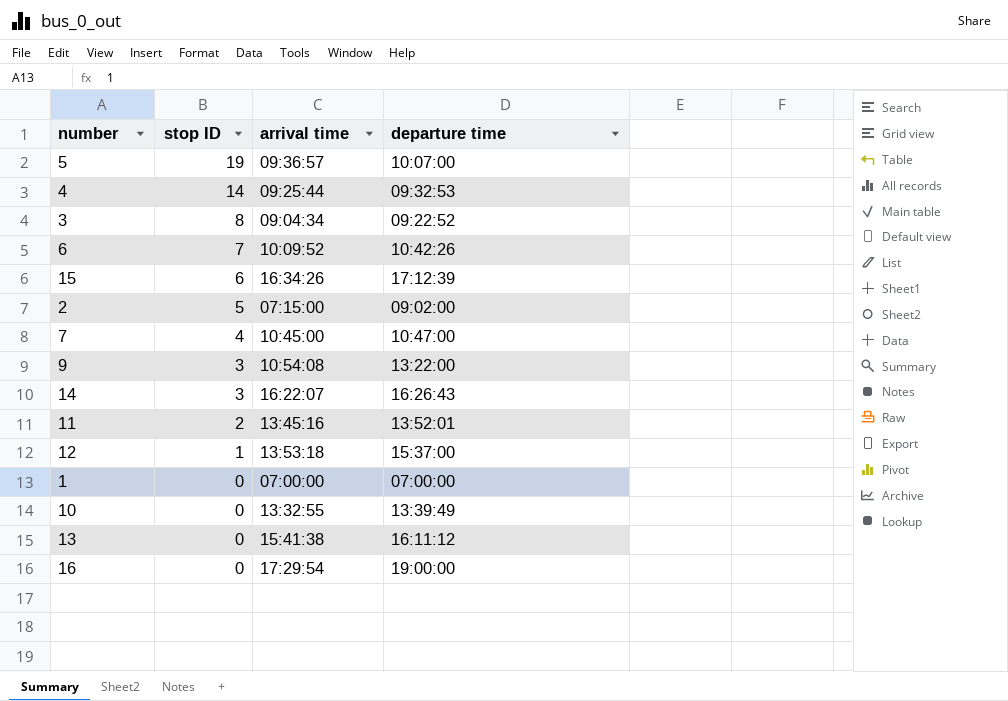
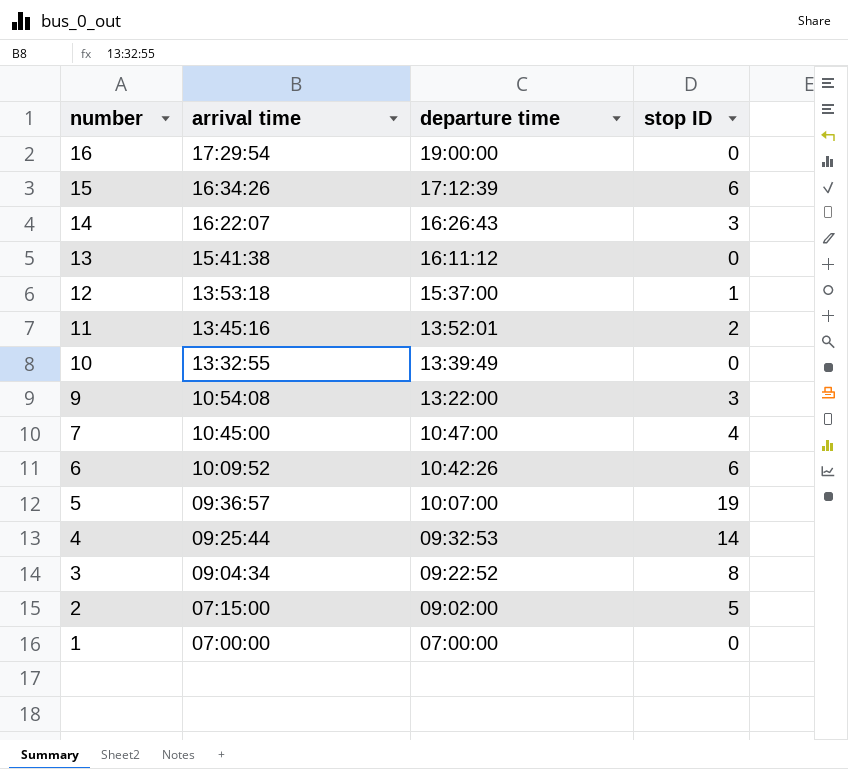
row order: stop ID descending -> number descending
column stop ID | position: 2 -> 4
6 | stop ID: 7 -> 6

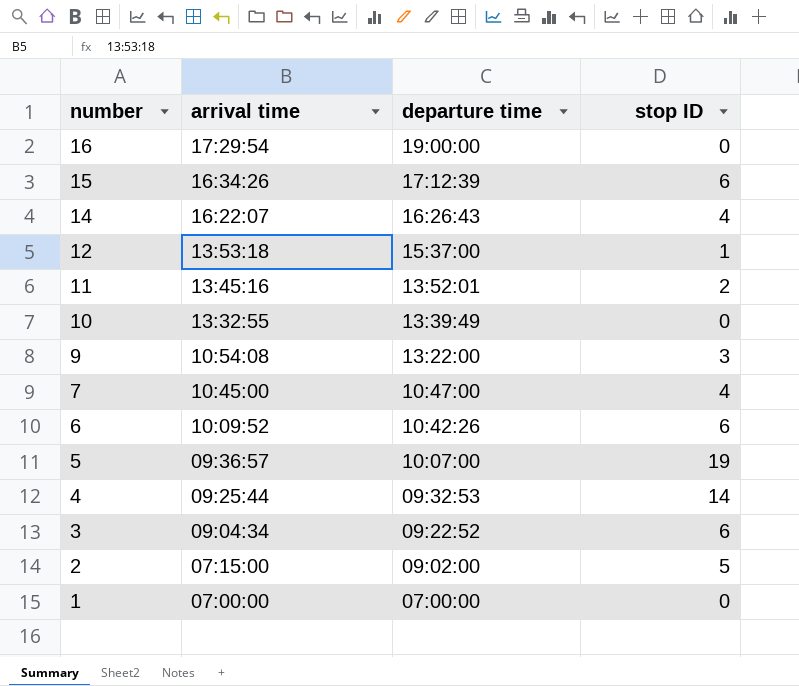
row 13: 15:41:38 | 16:11:12 | 0 -> none
14 | stop ID: 3 -> 4
3 | stop ID: 8 -> 6

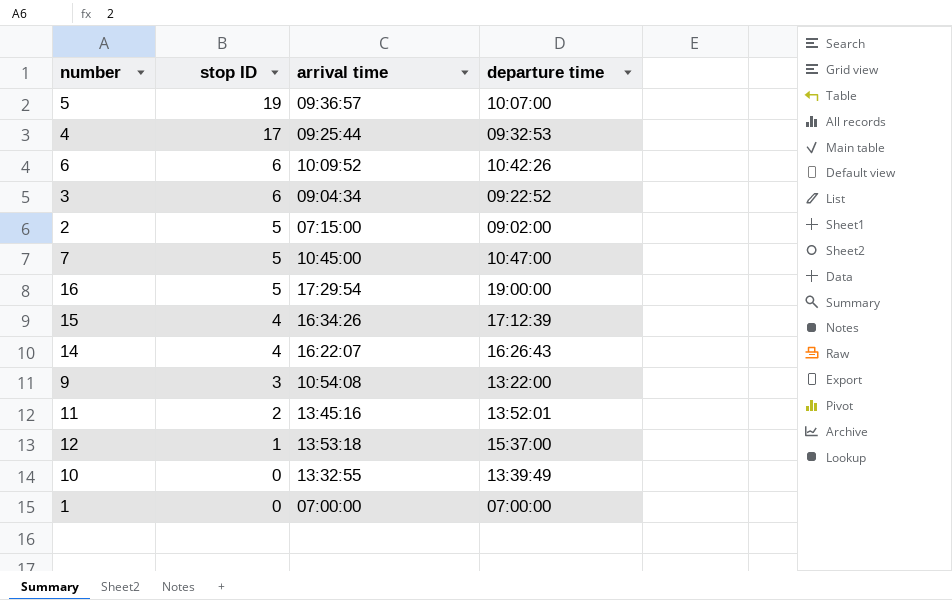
row order: number descending -> stop ID descending
column stop ID | position: 4 -> 2
4 | stop ID: 14 -> 17
7 | stop ID: 4 -> 5
16 | stop ID: 0 -> 5
15 | stop ID: 6 -> 4

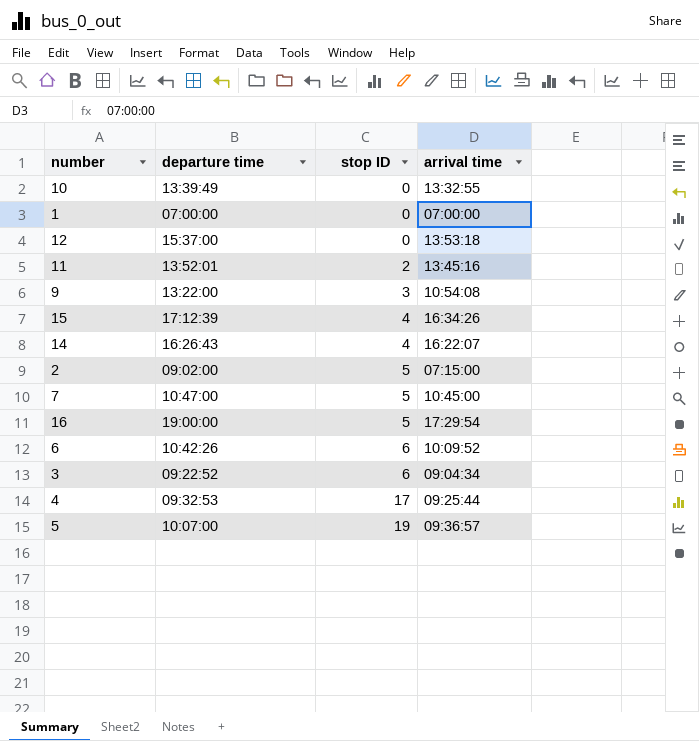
row order: stop ID descending -> stop ID ascending
column departure time | position: 4 -> 2
12 | stop ID: 1 -> 0

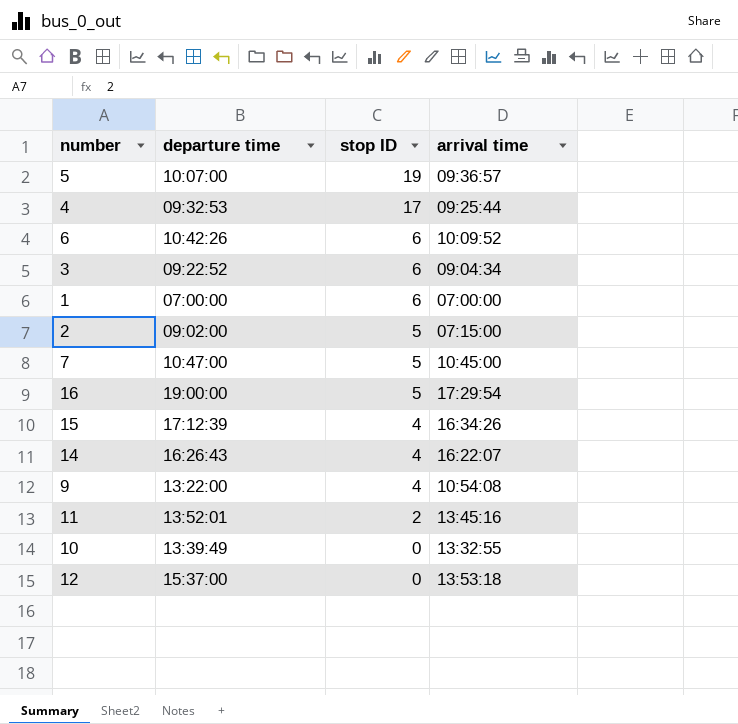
row order: stop ID ascending -> stop ID descending
1 | stop ID: 0 -> 6
9 | stop ID: 3 -> 4

